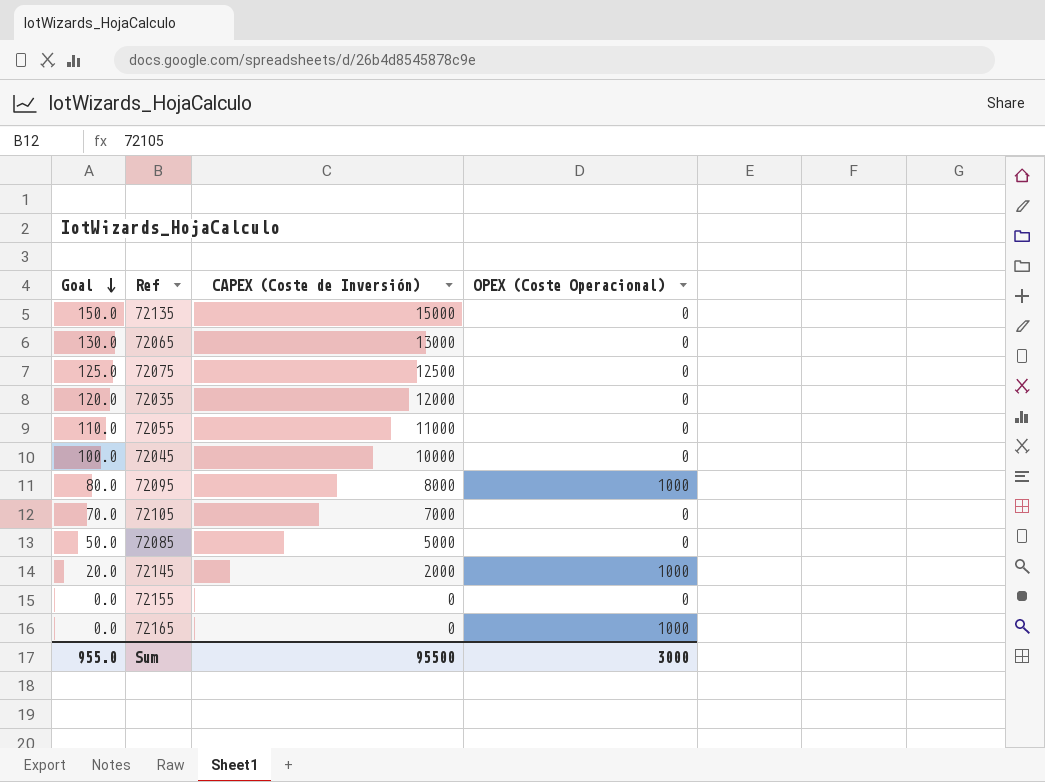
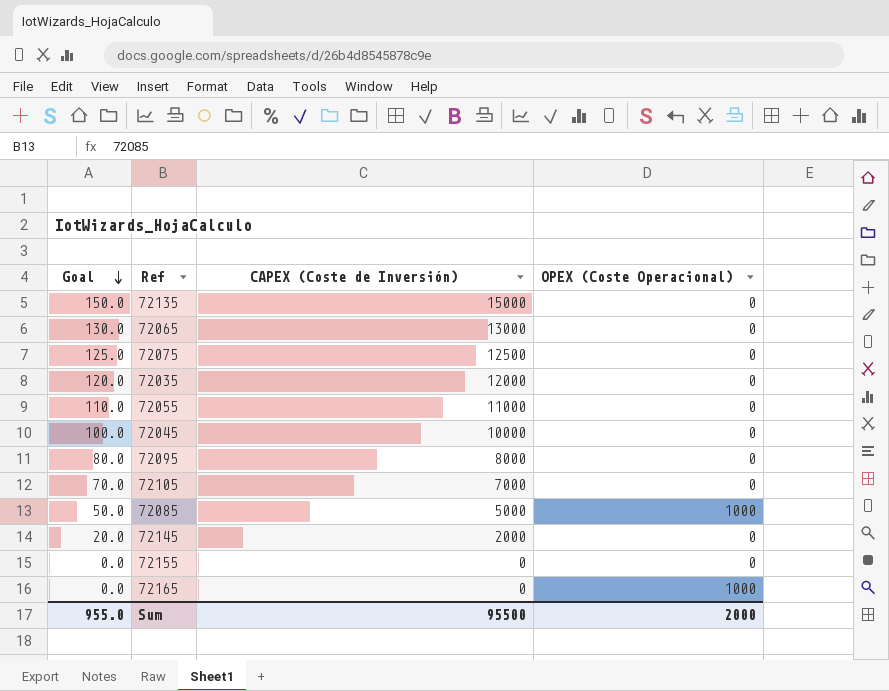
72095 | OPEX (Coste Operacional): 1000 -> 0
72085 | OPEX (Coste Operacional): 0 -> 1000
72145 | OPEX (Coste Operacional): 1000 -> 0
Sum | OPEX (Coste Operacional): 3000 -> 2000

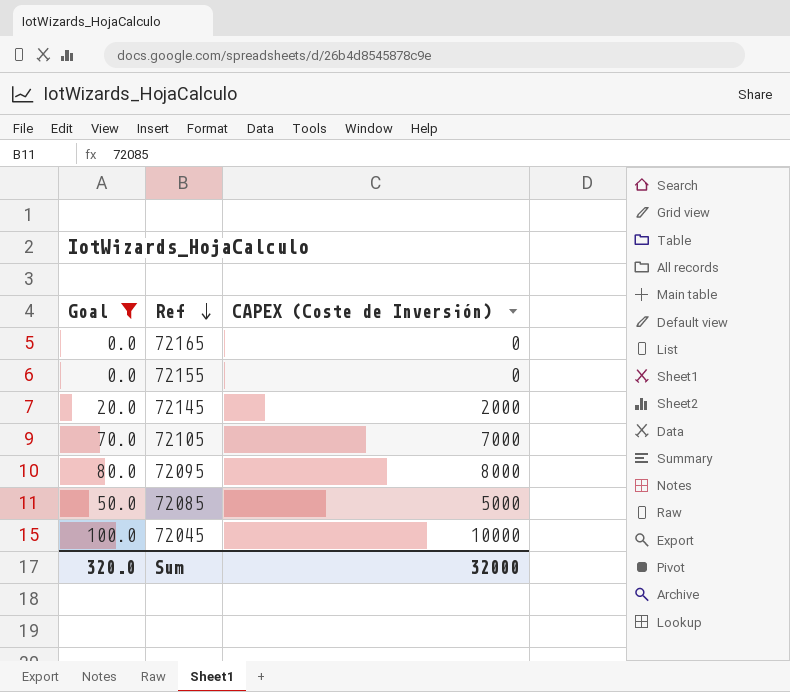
filter: none -> Goal <= 100.0
row order: Goal descending -> Ref descending
column OPEX (Coste Operacional) | position: 4 -> none
Sum | Goal: 955.0 -> 320.0
Sum | CAPEX (Coste de Inversión): 95500 -> 32000

